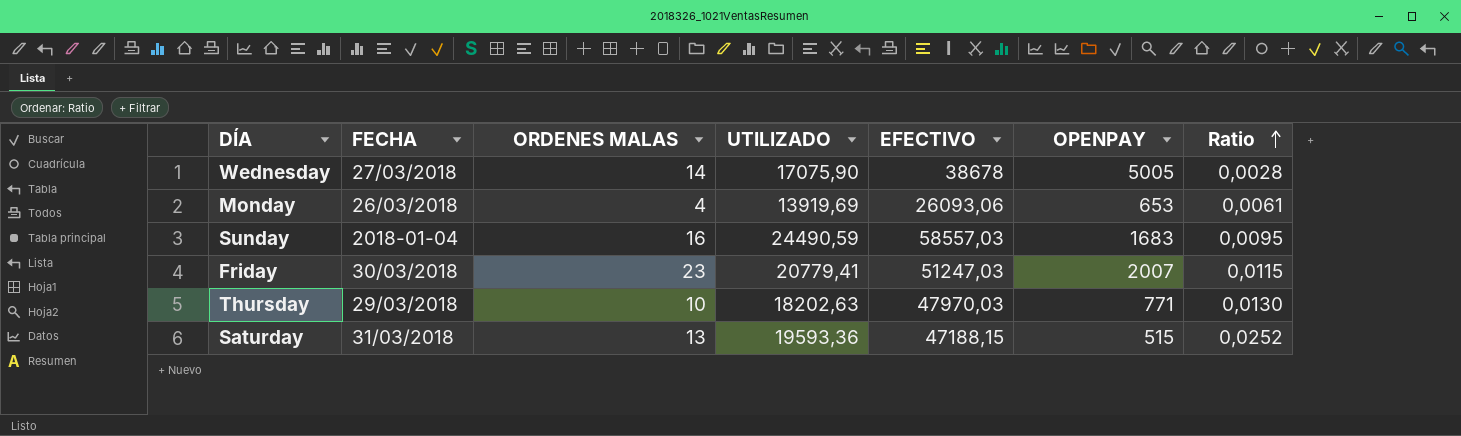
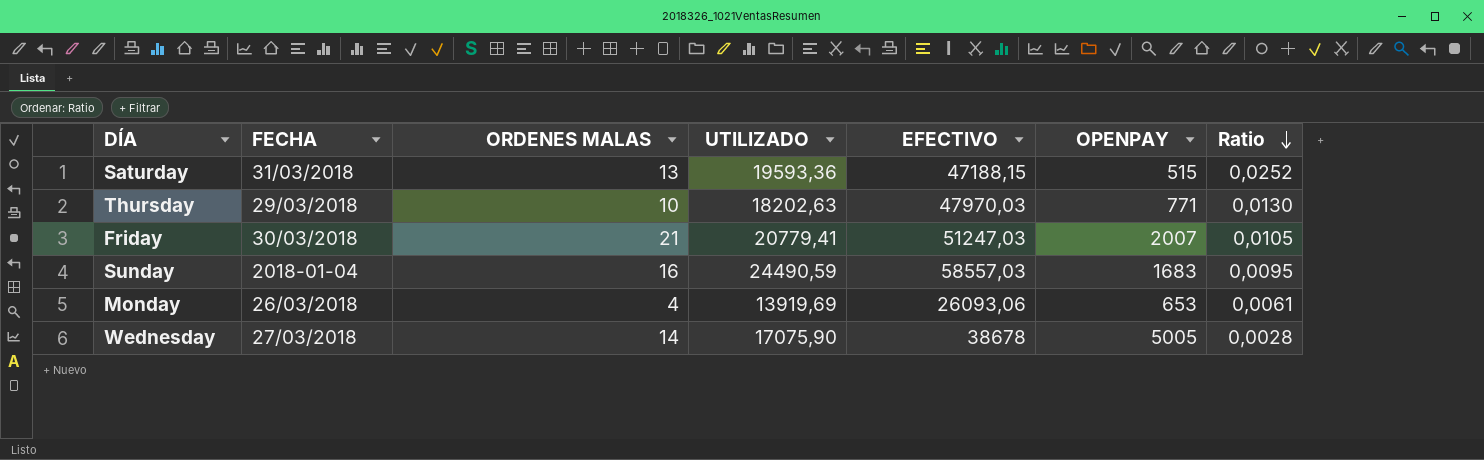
row order: Ratio ascending -> Ratio descending
Friday | ORDENES MALAS: 23 -> 21
Friday | Ratio: 0,0115 -> 0,0105

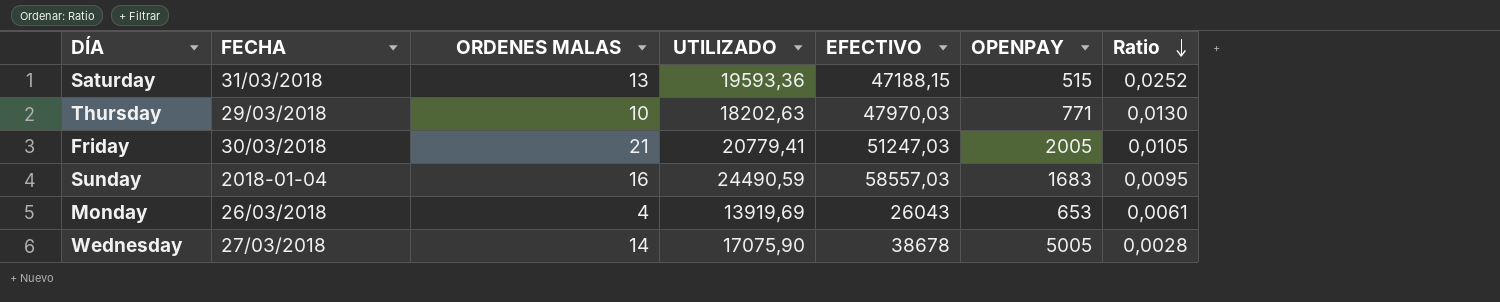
Friday | OPENPAY: 2007 -> 2005
Monday | EFECTIVO: 26093,06 -> 26043

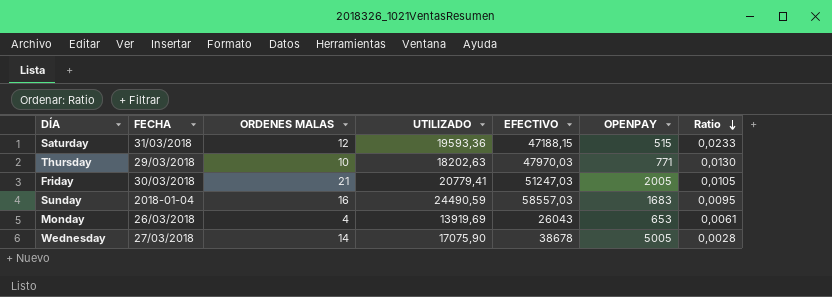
Saturday | ORDENES MALAS: 13 -> 12
Saturday | Ratio: 0,0252 -> 0,0233

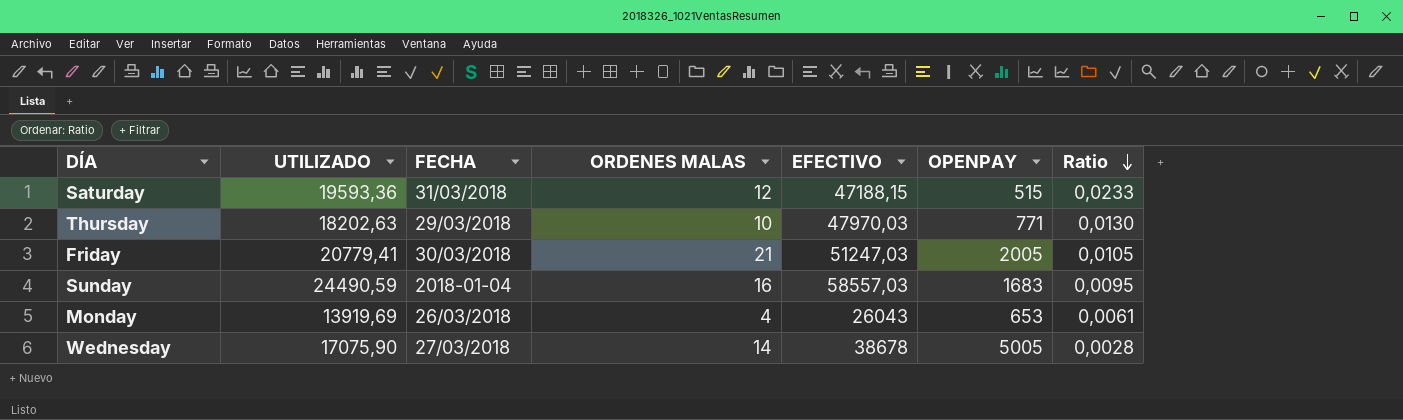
column UTILIZADO | position: 4 -> 2

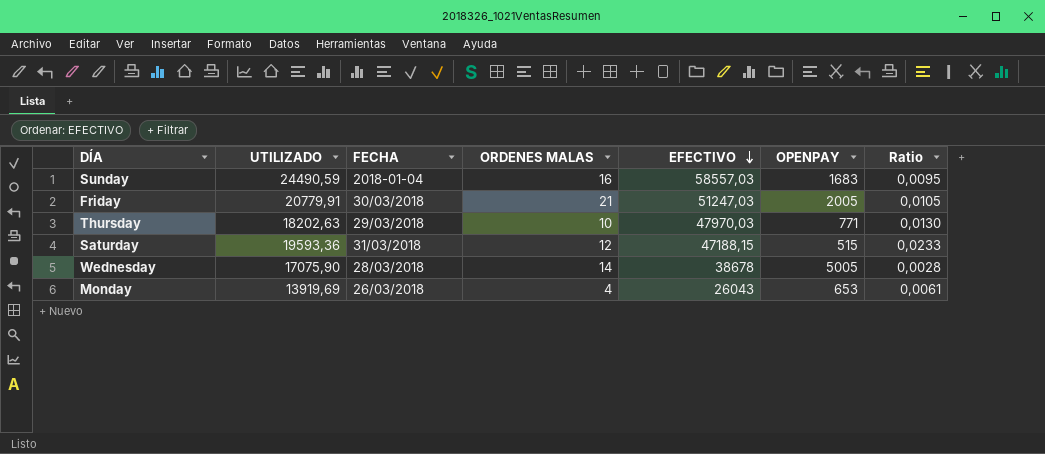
row order: Ratio descending -> EFECTIVO descending
Friday | UTILIZADO: 20779,41 -> 20779,91
Wednesday | FECHA: 27/03/2018 -> 28/03/2018

